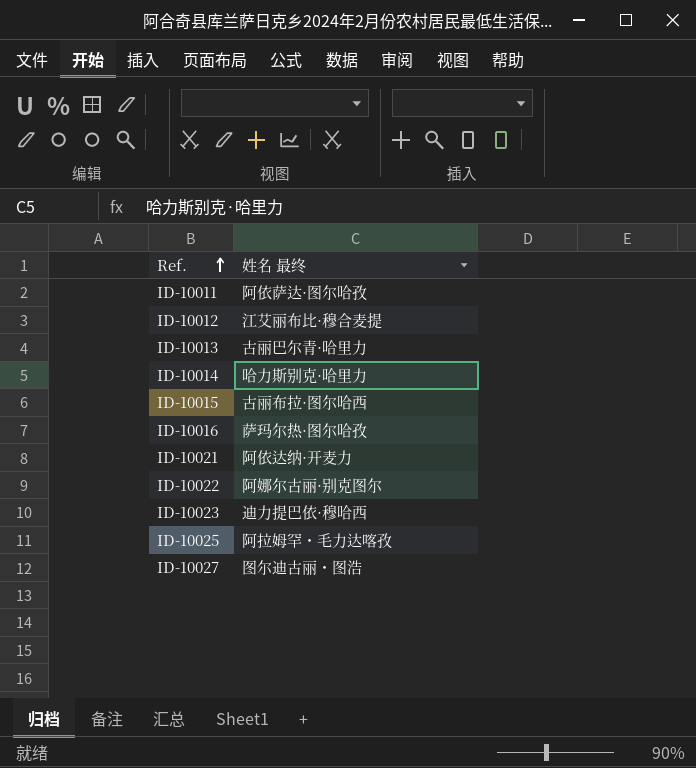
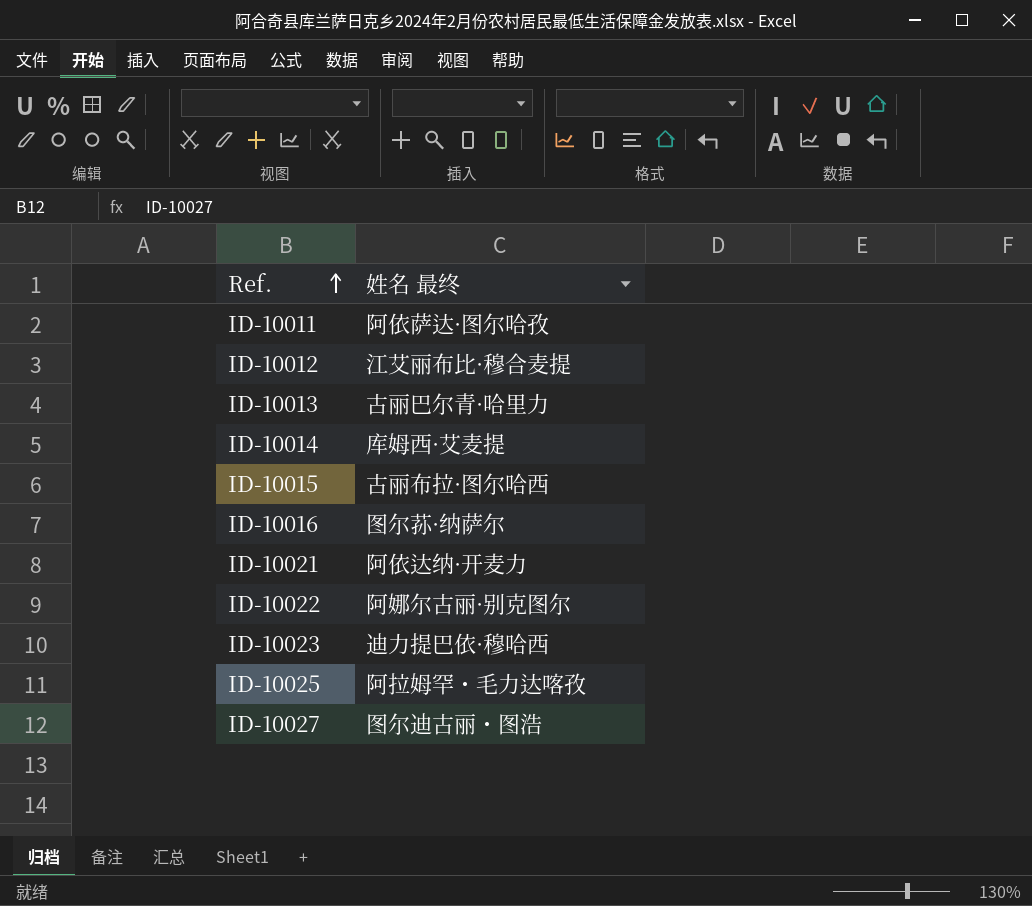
ID-10014 | 姓名 最终: 哈力斯别克·哈里力 -> 库姆西·艾麦提
ID-10016 | 姓名 最终: 萨玛尔热·图尔哈孜 -> 图尔荪·纳萨尔

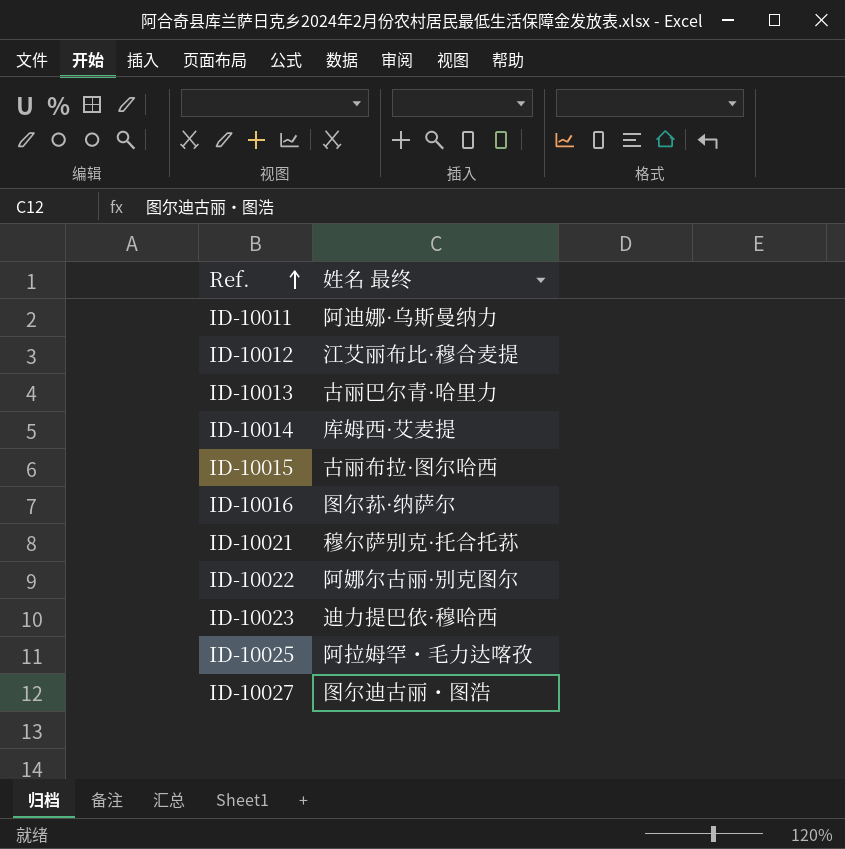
ID-10011 | 姓名 最终: 阿依萨达·图尔哈孜 -> 阿迪娜·乌斯曼纳力
ID-10021 | 姓名 最终: 阿依达纳·开麦力 -> 穆尔萨别克·托合托荪

